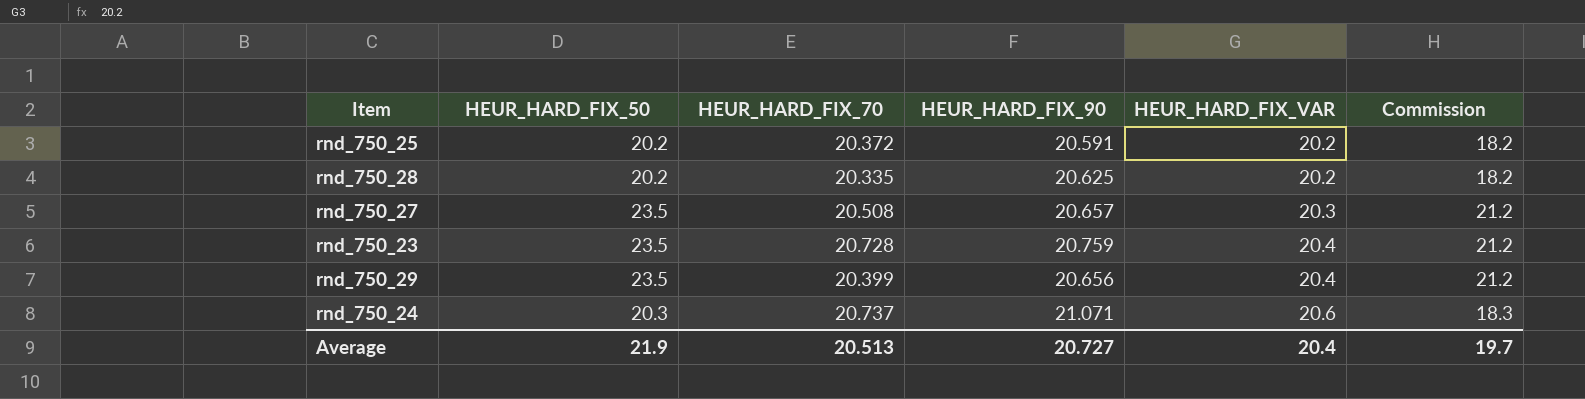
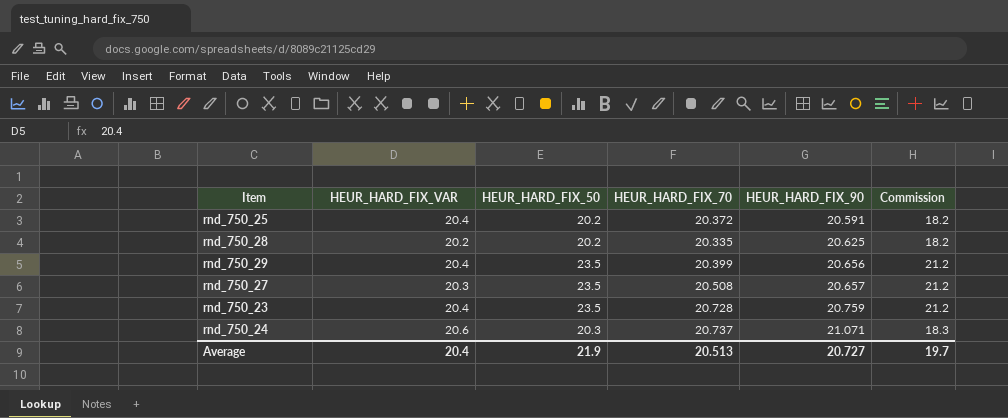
row order: HEUR_HARD_FIX_VAR ascending -> HEUR_HARD_FIX_90 ascending
column HEUR_HARD_FIX_VAR | position: 5 -> 2
rnd_750_25 | HEUR_HARD_FIX_VAR: 20.2 -> 20.4

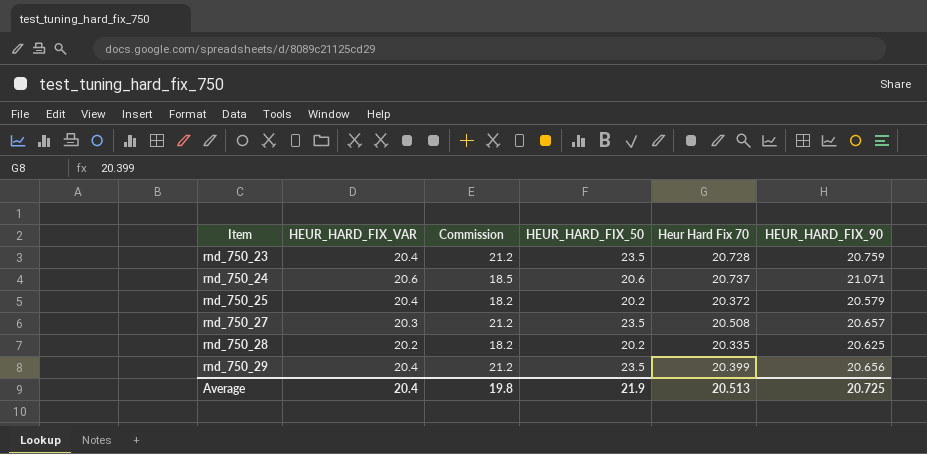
row order: HEUR_HARD_FIX_90 ascending -> Item ascending
column Commission | position: 6 -> 3
column name: HEUR_HARD_FIX_70 -> Heur Hard Fix 70
rnd_750_24 | Commission: 18.3 -> 18.5
rnd_750_24 | HEUR_HARD_FIX_50: 20.3 -> 20.6
rnd_750_25 | HEUR_HARD_FIX_90: 20.591 -> 20.579
Average | Commission: 19.7 -> 19.8
Average | HEUR_HARD_FIX_90: 20.727 -> 20.725

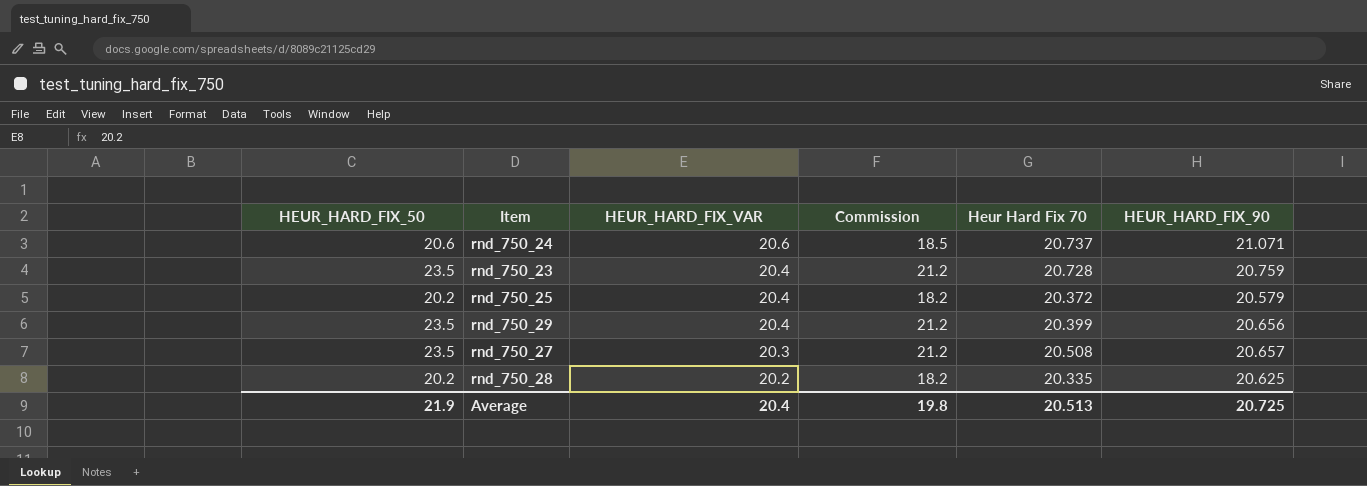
row order: Item ascending -> HEUR_HARD_FIX_VAR descending
column HEUR_HARD_FIX_50 | position: 4 -> 1

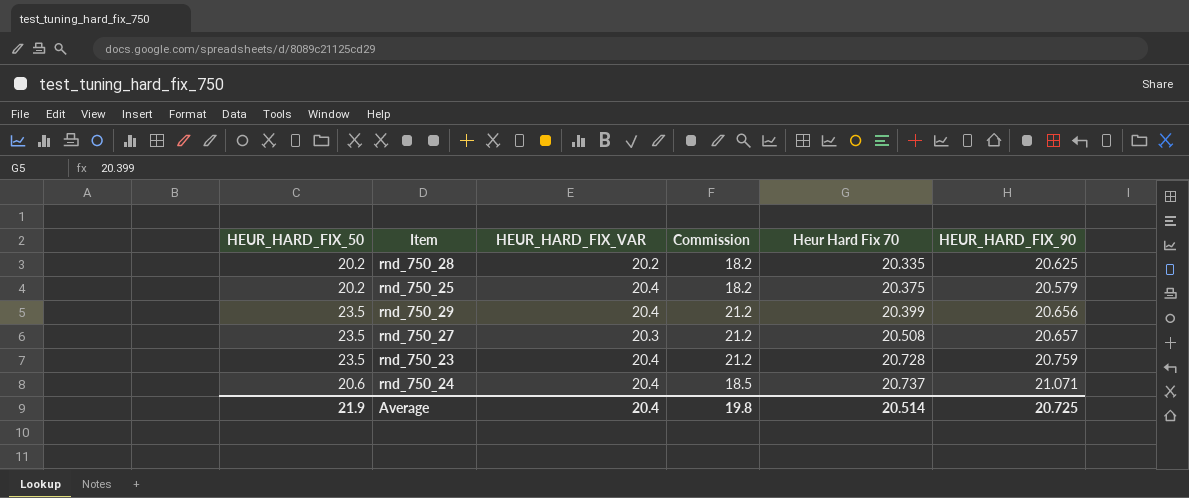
row order: HEUR_HARD_FIX_VAR descending -> Heur Hard Fix 70 ascending
rnd_750_25 | Heur Hard Fix 70: 20.372 -> 20.375
rnd_750_24 | HEUR_HARD_FIX_VAR: 20.6 -> 20.4
Average | Heur Hard Fix 70: 20.513 -> 20.514

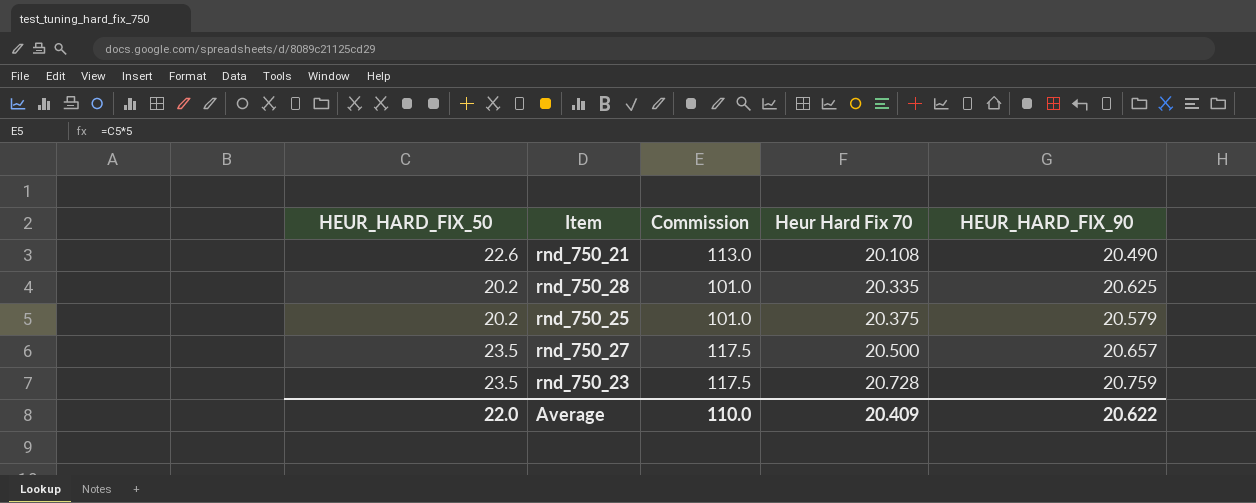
column HEUR_HARD_FIX_VAR | position: 3 -> none
column Commission | formula: [HEUR_HARD_FIX_50] * 0.9 -> [HEUR_HARD_FIX_50] * 5
row rnd_750_29: 23.5 | 20.4 | 21.2 | 20.399 | 20.656 -> none
row rnd_750_24: 20.6 | 20.4 | 18.5 | 20.737 | 21.071 -> none
row rnd_750_21: none -> 22.6 | 113.0 | 20.108 | 20.490
rnd_750_27 | Heur Hard Fix 70: 20.508 -> 20.500
Average | HEUR_HARD_FIX_50: 21.9 -> 22.0
Average | Commission: 19.8 -> 110.0
Average | Heur Hard Fix 70: 20.514 -> 20.409
Average | HEUR_HARD_FIX_90: 20.725 -> 20.622

